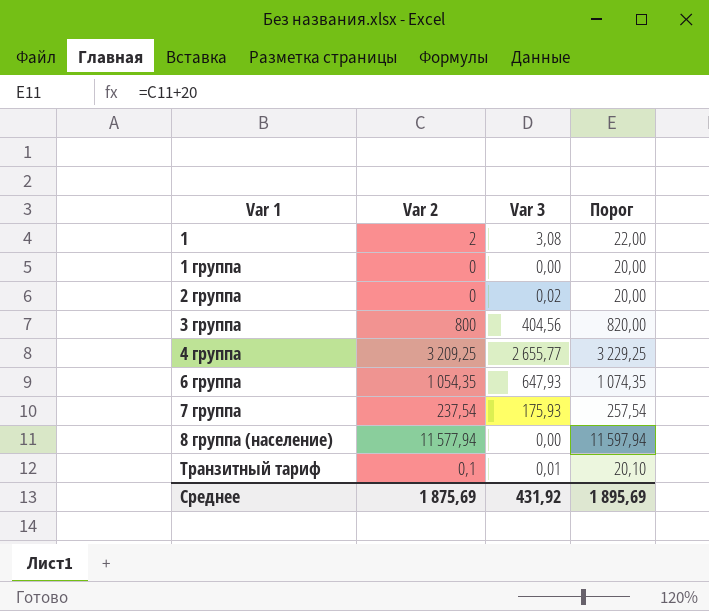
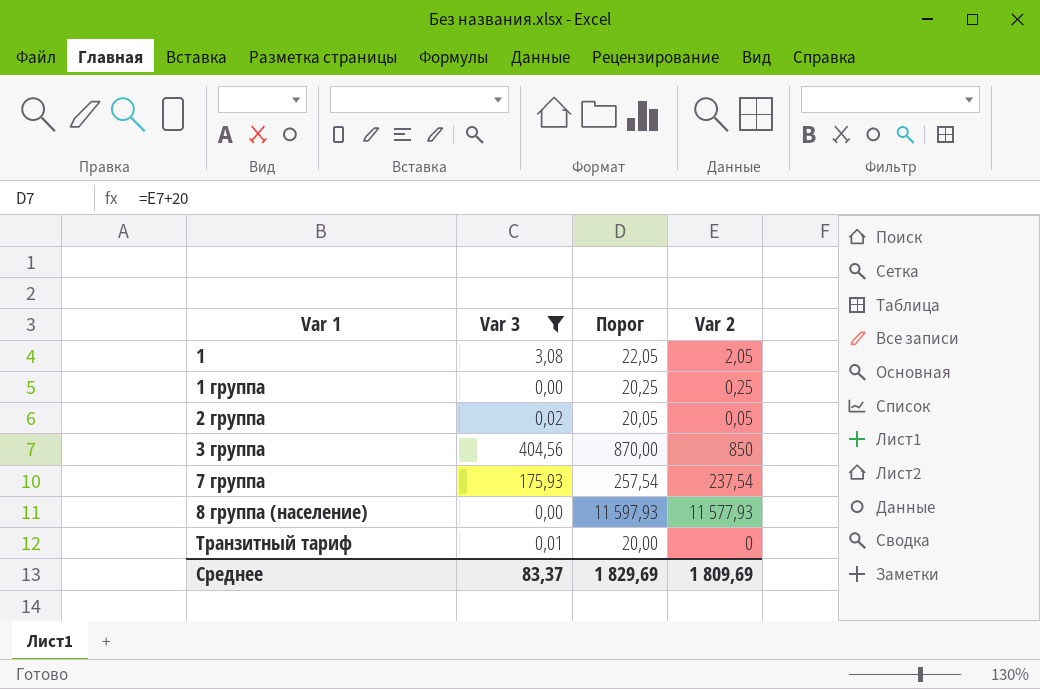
filter: none -> Var 3 <= 404,56
column Var 2 | position: 2 -> 4
1 | Порог: 22,00 -> 22,05
1 | Var 2: 2 -> 2,05
1 группа | Порог: 20,00 -> 20,25
1 группа | Var 2: 0 -> 0,25
2 группа | Порог: 20,00 -> 20,05
2 группа | Var 2: 0 -> 0,05
3 группа | Порог: 820,00 -> 870,00
3 группа | Var 2: 800 -> 850
8 группа (население) | Порог: 11 597,94 -> 11 597,93
8 группа (население) | Var 2: 11 577,94 -> 11 577,93
Транзитный тариф | Порог: 20,10 -> 20,00
Транзитный тариф | Var 2: 0,1 -> 0
Среднее | Var 3: 431,92 -> 83,37
Среднее | Порог: 1 895,69 -> 1 829,69
Среднее | Var 2: 1 875,69 -> 1 809,69

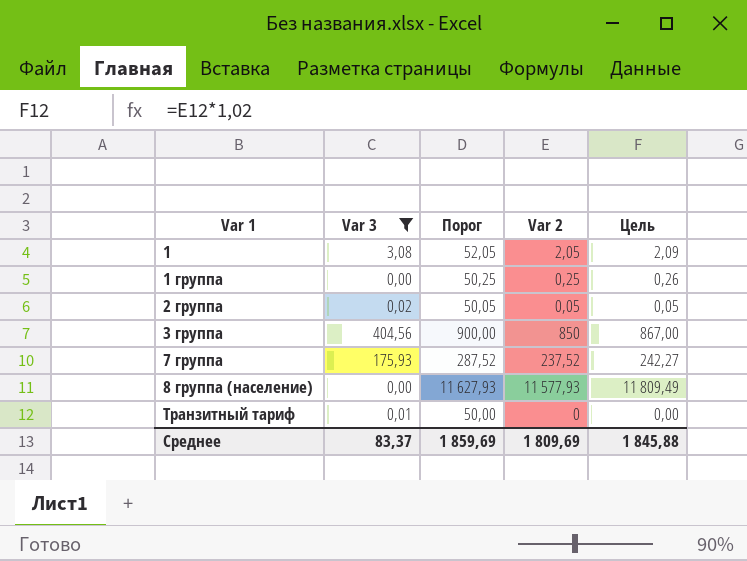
column Порог | formula: [Var 2] + 20 -> [Var 2] + 50
column Цель | formula: none -> [Var 2] * 1,02
7 группа | Var 2: 237,54 -> 237,52
Среднее | Порог: 1 829,69 -> 1 859,69

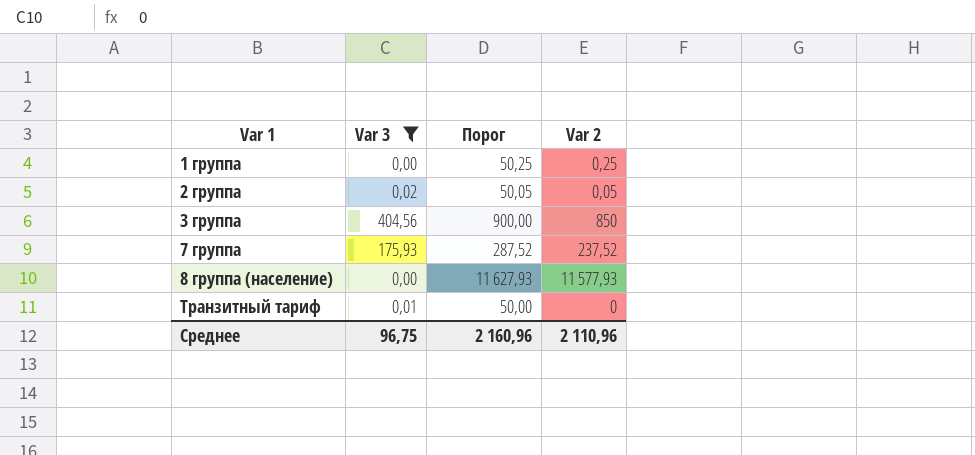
column Цель | formula: [Var 2] * 1,02 -> none
row 1: 3,08 | 52,05 | 2,05 | 2,09 -> none
Среднее | Var 3: 83,37 -> 96,75
Среднее | Порог: 1 859,69 -> 2 160,96
Среднее | Var 2: 1 809,69 -> 2 110,96

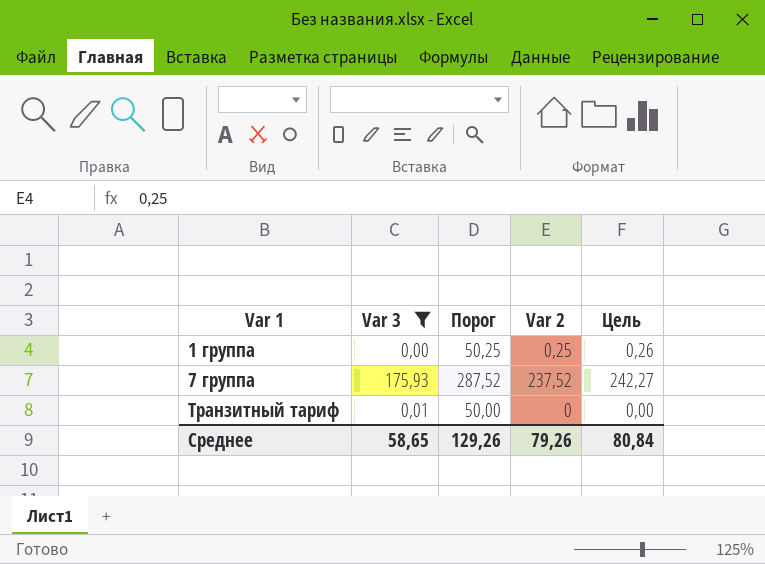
column Цель | formula: none -> [Var 2] * 1,02
row 2 группа: 0,02 | 50,05 | 0,05 -> none
row 3 группа: 404,56 | 900,00 | 850 -> none
row 8 группа (население): 0,00 | 11 627,93 | 11 577,93 -> none
Среднее | Var 3: 96,75 -> 58,65
Среднее | Порог: 2 160,96 -> 129,26
Среднее | Var 2: 2 110,96 -> 79,26

